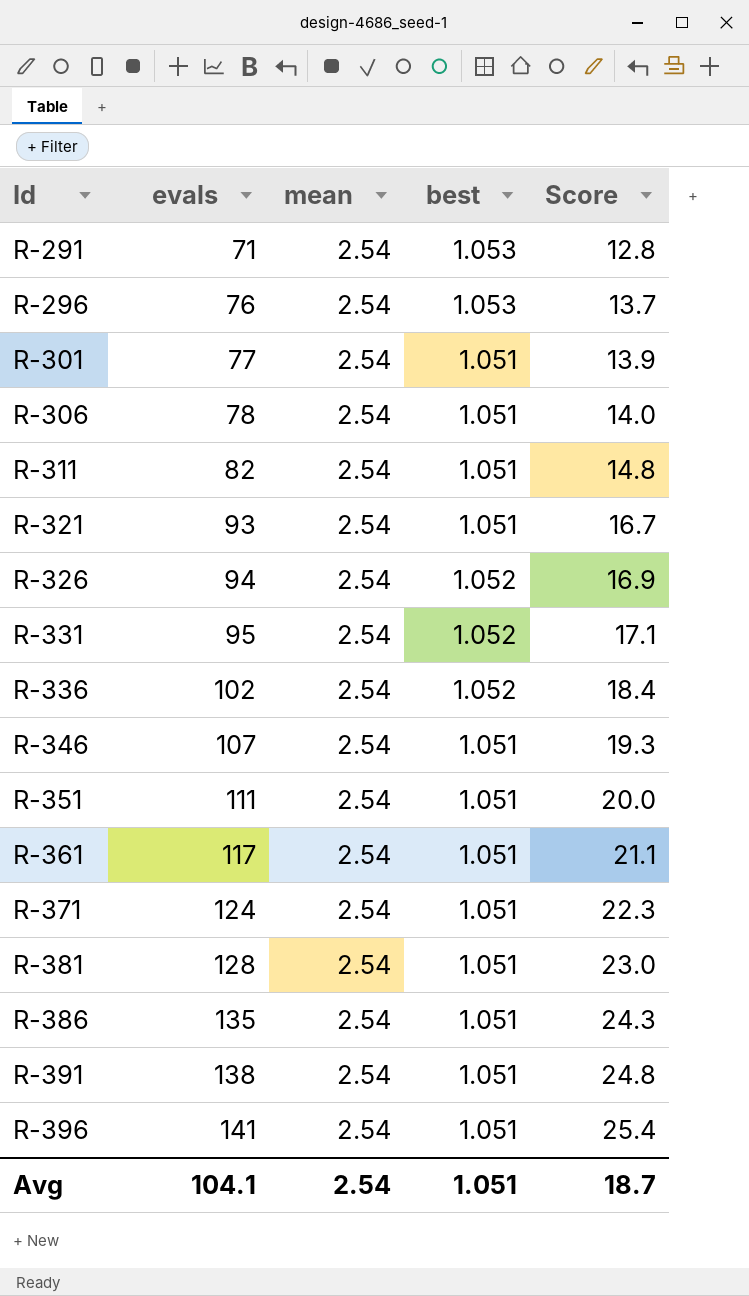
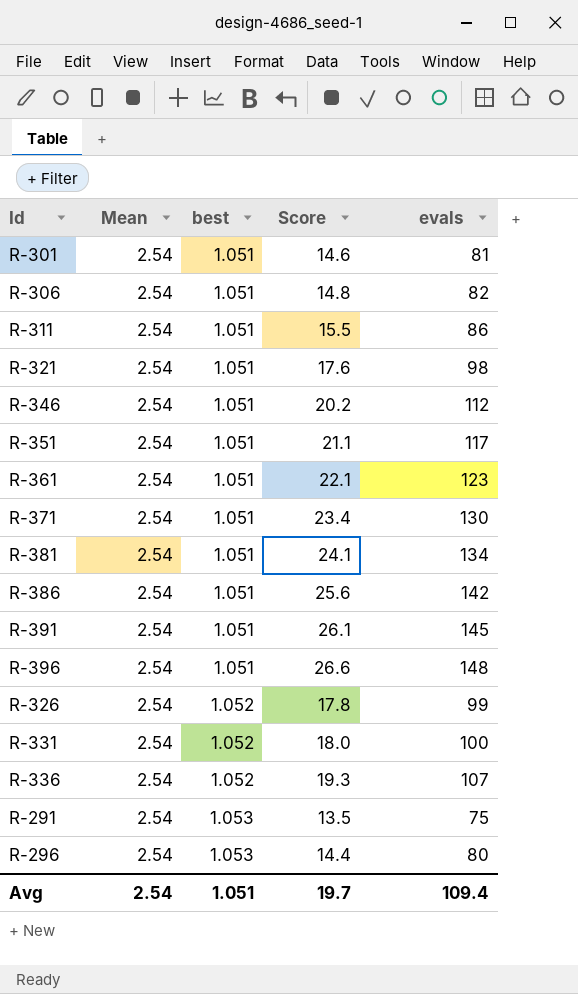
row order: Id ascending -> best ascending
column name: mean -> Mean
column evals | position: 2 -> 5
R-301 | Score: 13.9 -> 14.6
R-301 | evals: 77 -> 81
R-306 | Score: 14.0 -> 14.8
R-306 | evals: 78 -> 82
R-311 | Score: 14.8 -> 15.5
R-311 | evals: 82 -> 86
R-321 | Score: 16.7 -> 17.6
R-321 | evals: 93 -> 98
R-346 | Score: 19.3 -> 20.2
R-346 | evals: 107 -> 112
R-351 | Score: 20.0 -> 21.1
R-351 | evals: 111 -> 117
R-361 | Score: 21.1 -> 22.1
R-361 | evals: 117 -> 123
R-371 | Score: 22.3 -> 23.4
R-371 | evals: 124 -> 130
R-381 | Score: 23.0 -> 24.1
R-381 | evals: 128 -> 134
R-386 | Score: 24.3 -> 25.6
R-386 | evals: 135 -> 142
R-391 | Score: 24.8 -> 26.1
R-391 | evals: 138 -> 145
R-396 | Score: 25.4 -> 26.6
R-396 | evals: 141 -> 148
R-326 | Score: 16.9 -> 17.8
R-326 | evals: 94 -> 99
R-331 | Score: 17.1 -> 18.0
R-331 | evals: 95 -> 100
R-336 | Score: 18.4 -> 19.3
R-336 | evals: 102 -> 107
R-291 | Score: 12.8 -> 13.5
R-291 | evals: 71 -> 75
R-296 | Score: 13.7 -> 14.4
R-296 | evals: 76 -> 80
Avg | Score: 18.7 -> 19.7
Avg | evals: 104.1 -> 109.4

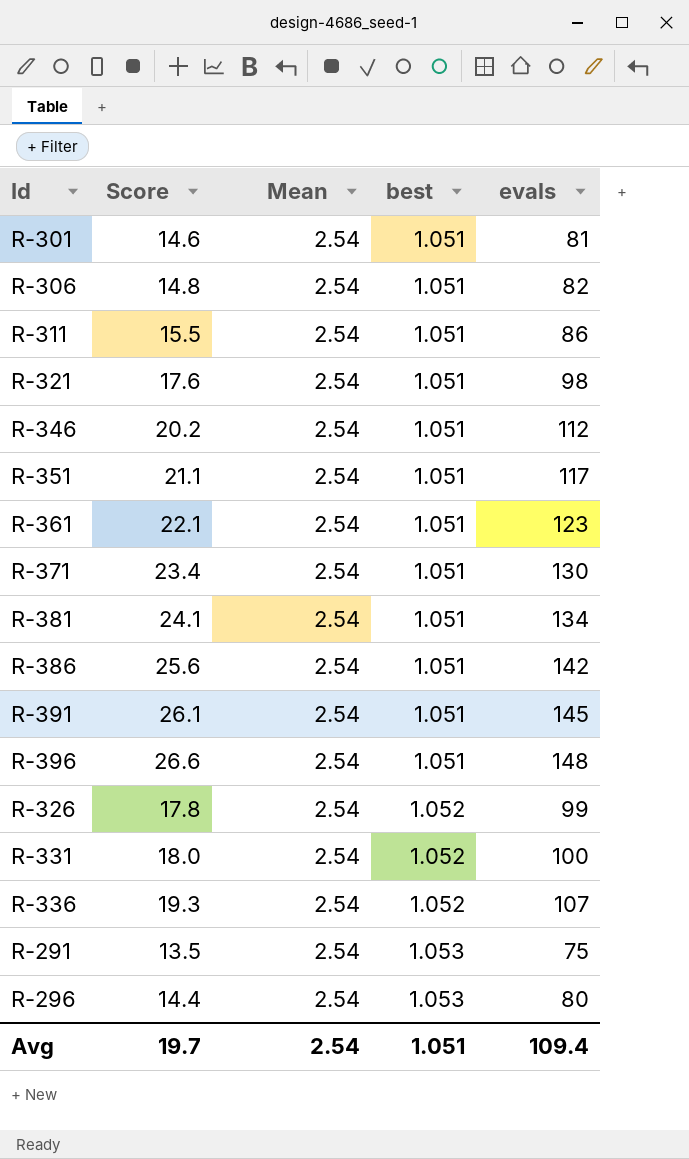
column Score | position: 4 -> 2

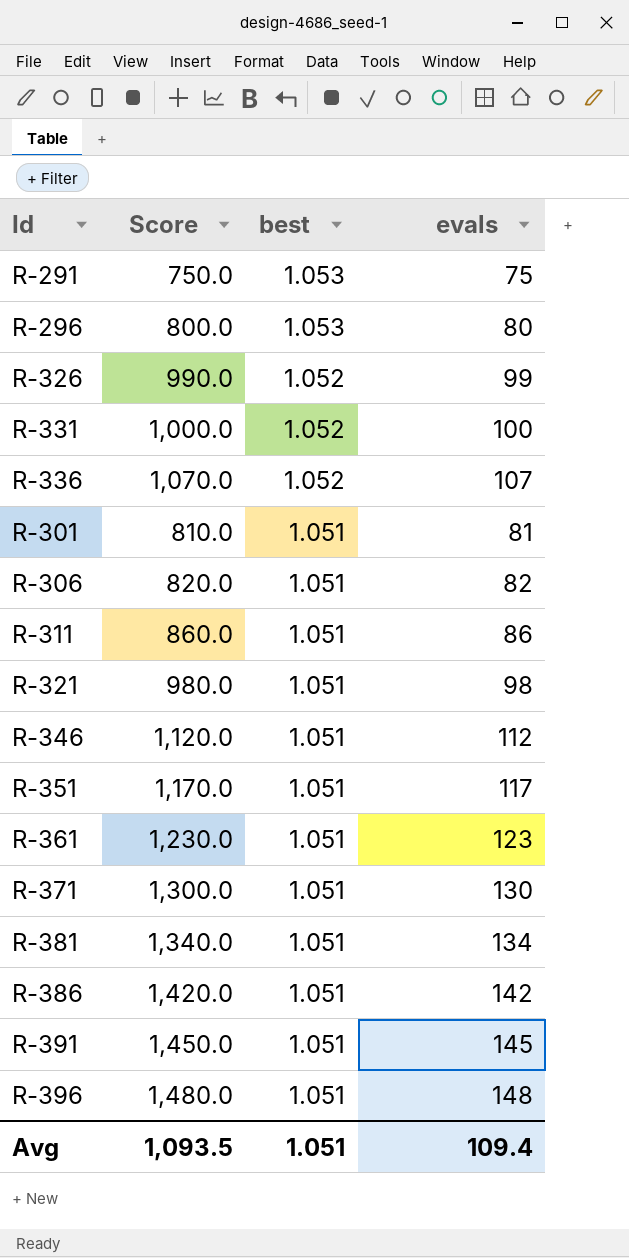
row order: best ascending -> best descending
column Mean | position: 3 -> none
column Score | formula: [evals] * 0.18 -> [evals] * 10
Avg | Score: 19.7 -> 1,093.5

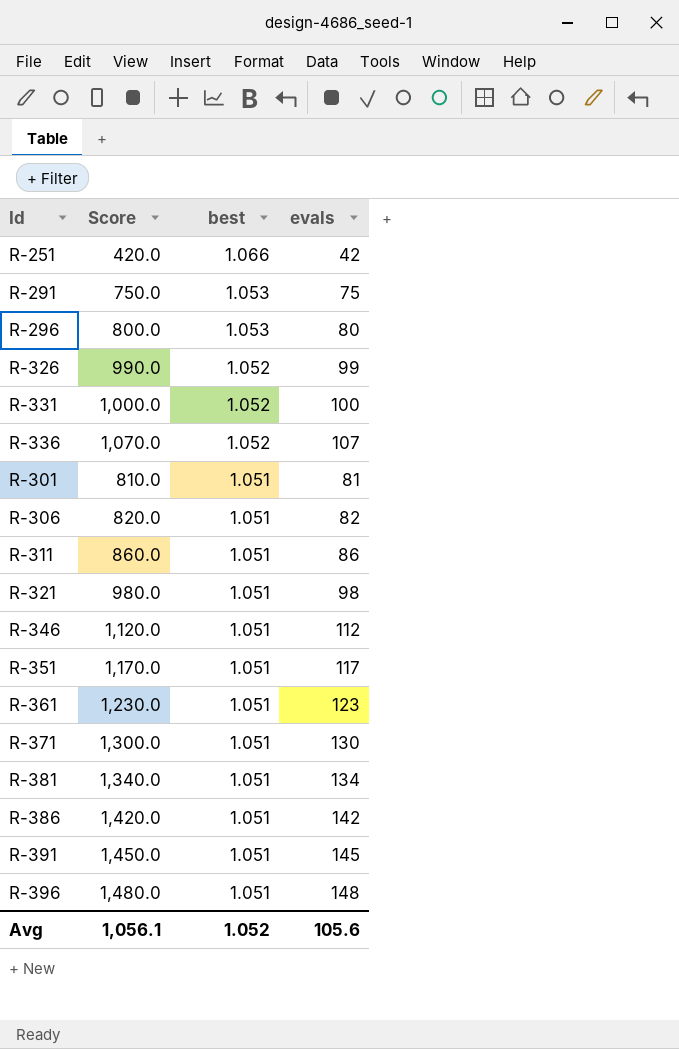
row R-251: none -> 420.0 | 1.066 | 42
Avg | Score: 1,093.5 -> 1,056.1
Avg | best: 1.051 -> 1.052
Avg | evals: 109.4 -> 105.6

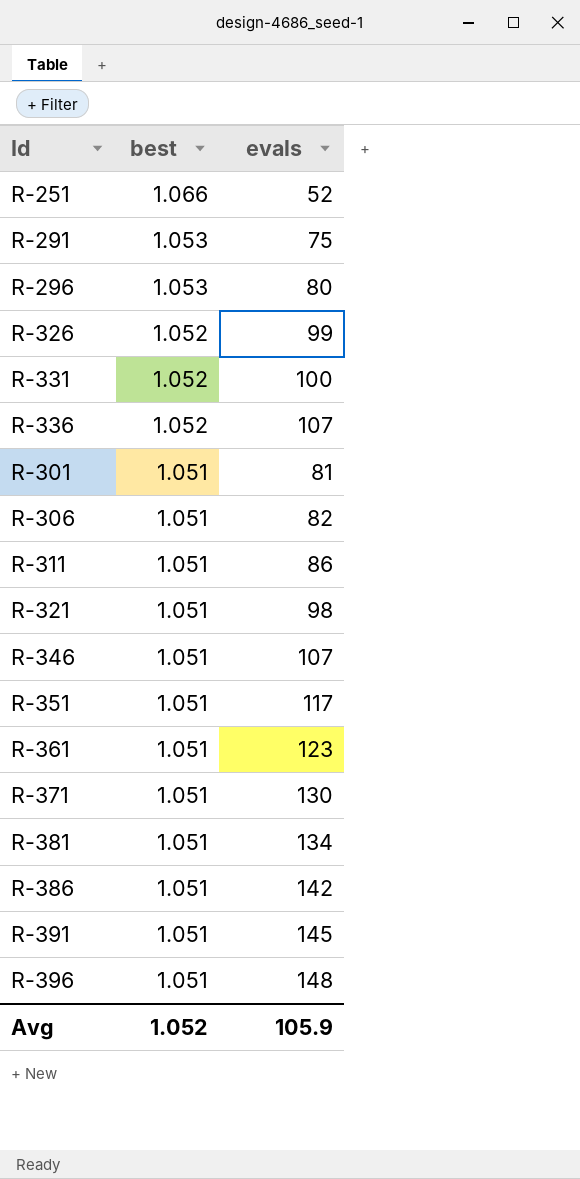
column Score | formula: [evals] * 10 -> none
R-251 | evals: 42 -> 52
R-346 | evals: 112 -> 107
Avg | evals: 105.6 -> 105.9

